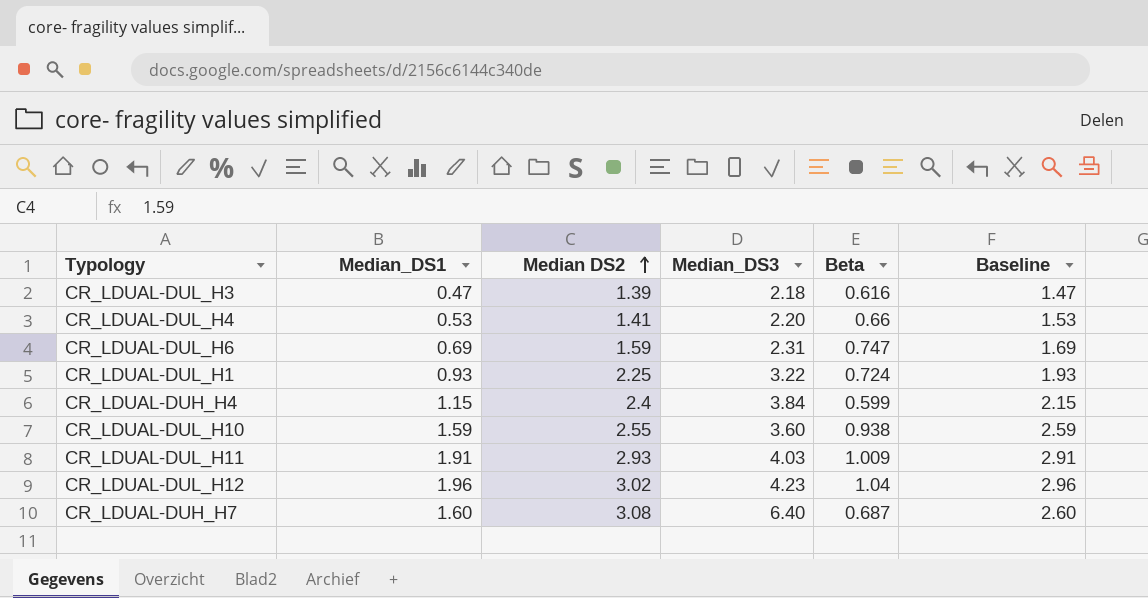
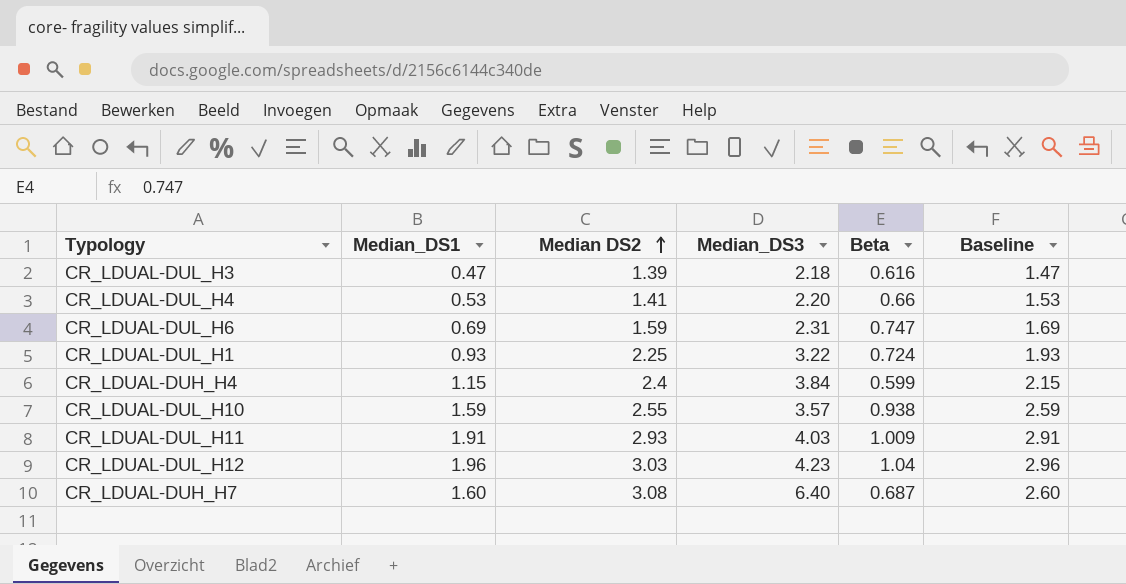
CR_LDUAL-DUL_H10 | Median_DS3: 3.60 -> 3.57
CR_LDUAL-DUL_H12 | Median DS2: 3.02 -> 3.03

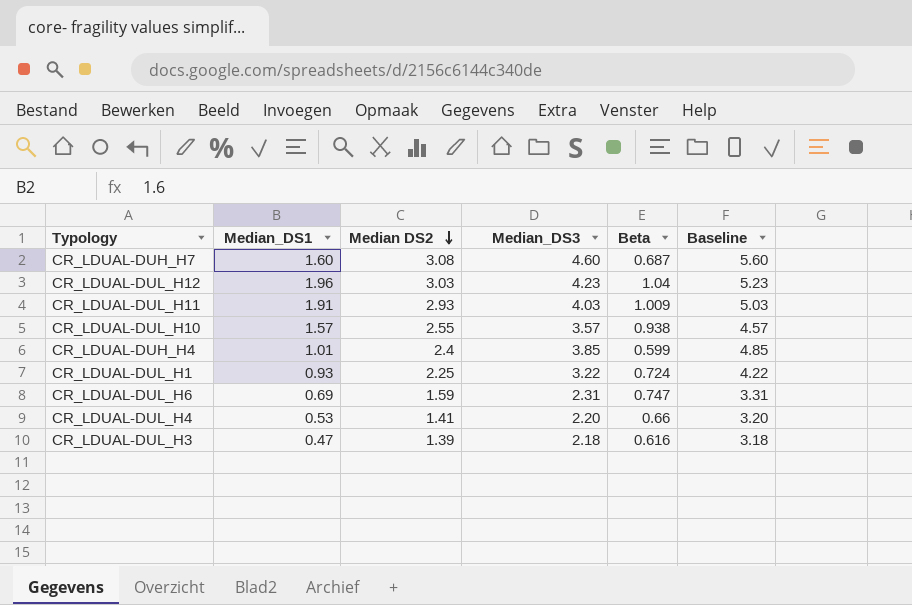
row order: Median DS2 ascending -> Median DS2 descending
column Baseline | formula: [Median_DS1] + 1 -> [Median_DS3] + 1
CR_LDUAL-DUH_H7 | Median_DS3: 6.40 -> 4.60
CR_LDUAL-DUL_H10 | Median_DS1: 1.59 -> 1.57
CR_LDUAL-DUH_H4 | Median_DS1: 1.15 -> 1.01
CR_LDUAL-DUH_H4 | Median_DS3: 3.84 -> 3.85

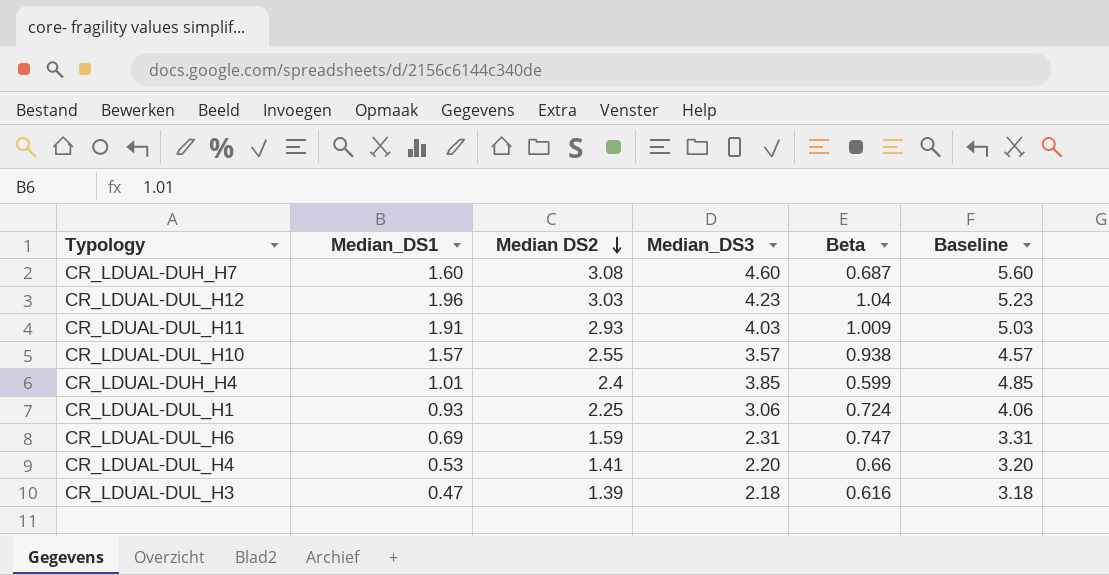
CR_LDUAL-DUL_H1 | Median_DS3: 3.22 -> 3.06
CR_LDUAL-DUL_H1 | Baseline: 4.22 -> 4.06

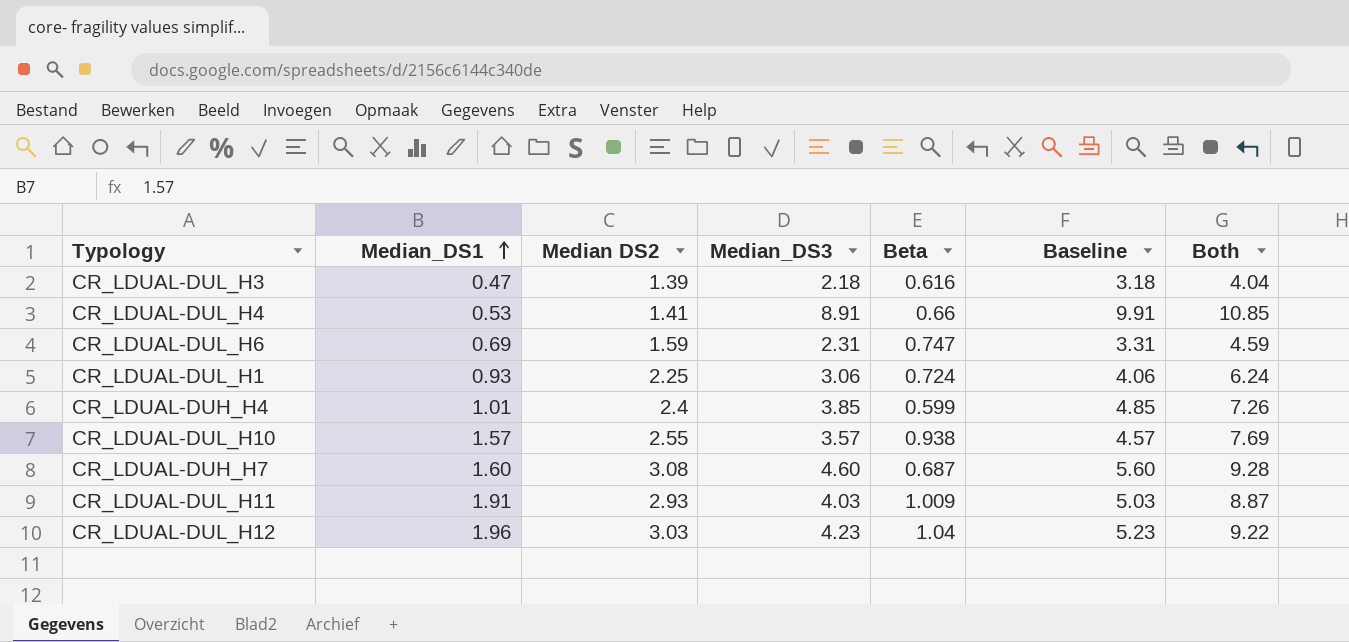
row order: Median DS2 descending -> Median_DS1 ascending
column Both | formula: none -> [Median_DS1] + [Median DS2] + [Median_DS3]
CR_LDUAL-DUL_H4 | Median_DS3: 2.20 -> 8.91
CR_LDUAL-DUL_H4 | Baseline: 3.20 -> 9.91

